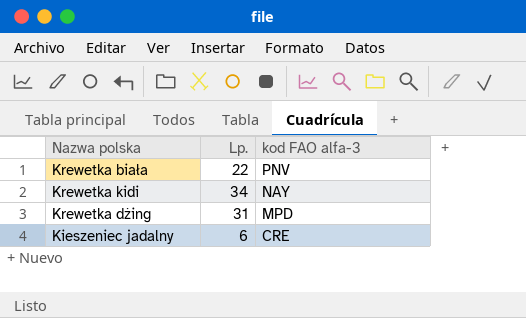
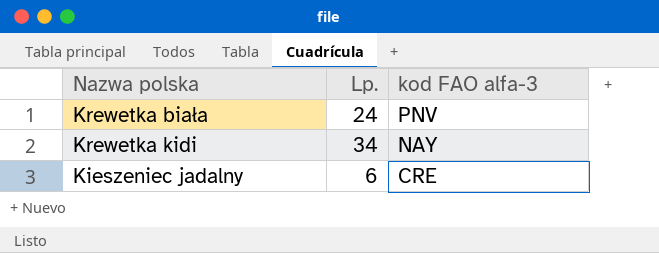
row Krewetka dżing: 31 | MPD -> none
Krewetka biała | Lp.: 22 -> 24

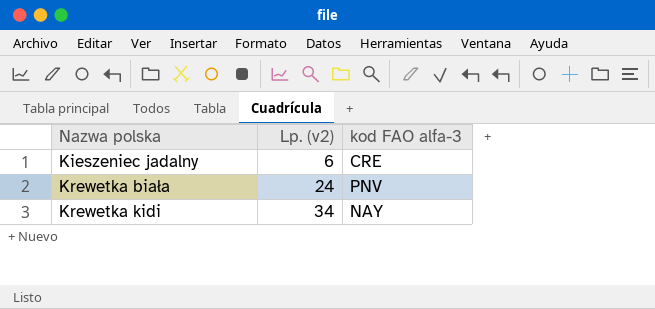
row order: kod FAO alfa-3 descending -> Nazwa polska ascending
column name: Lp. -> Lp. (v2)

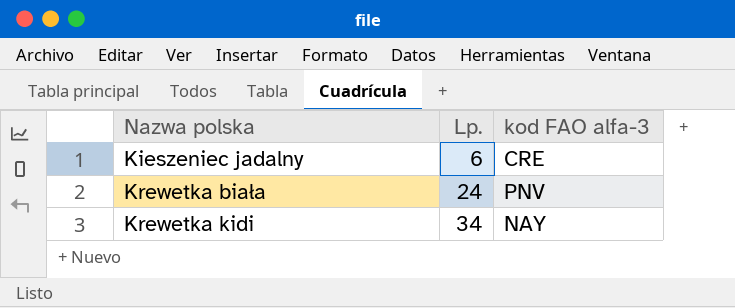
column name: Lp. (v2) -> Lp.

